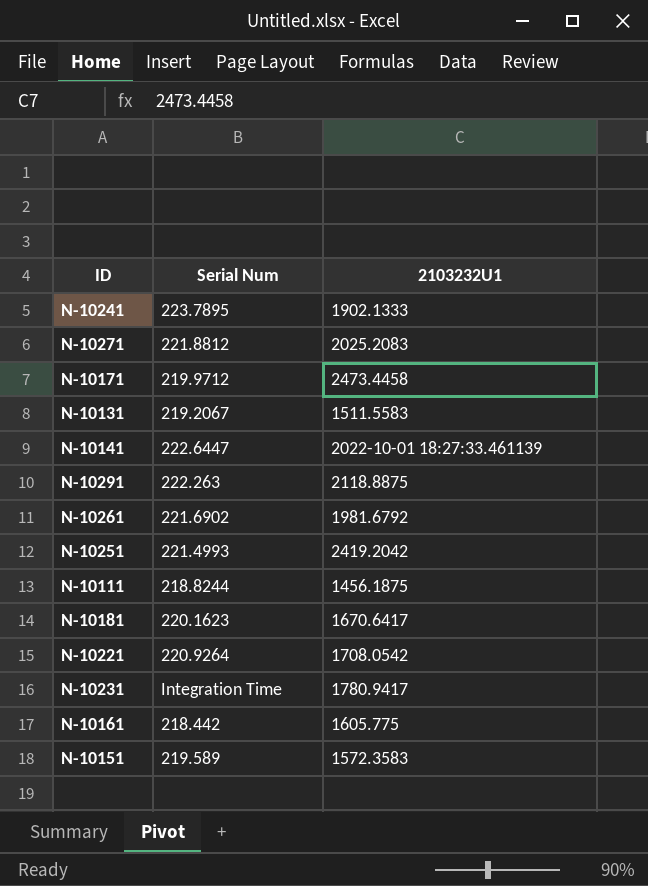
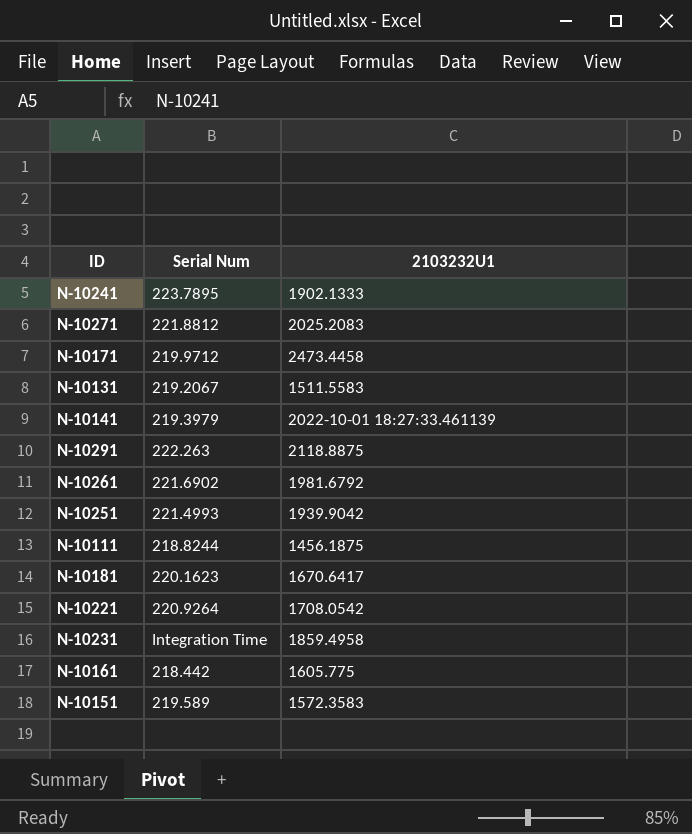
N-10141 | Serial Num: 222.6447 -> 219.3979
N-10251 | 2103232U1: 2419.2042 -> 1939.9042
N-10231 | 2103232U1: 1780.9417 -> 1859.4958

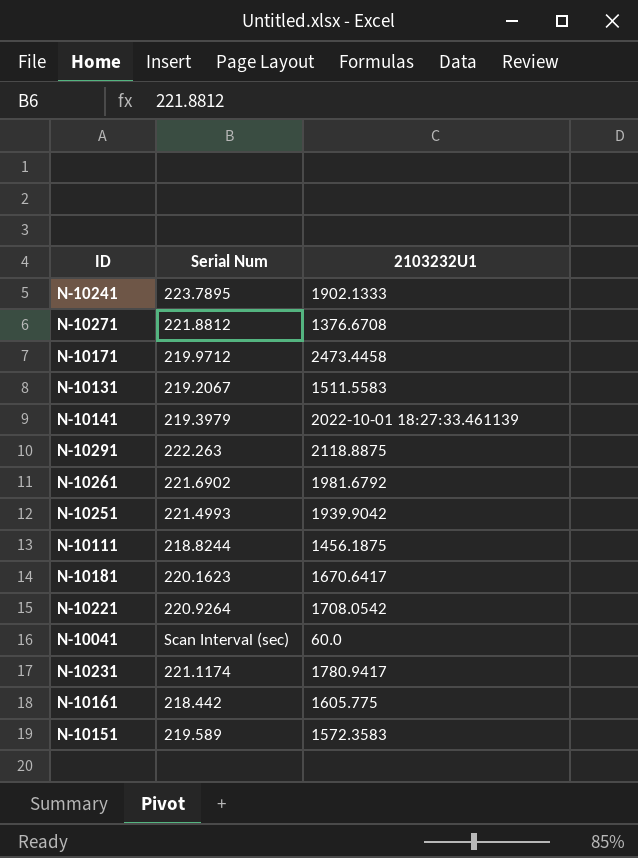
N-10271 | 2103232U1: 2025.2083 -> 1376.6708
row N-10041: none -> Scan Interval (sec) | 60.0
N-10231 | Serial Num: Integration Time -> 221.1174
N-10231 | 2103232U1: 1859.4958 -> 1780.9417

